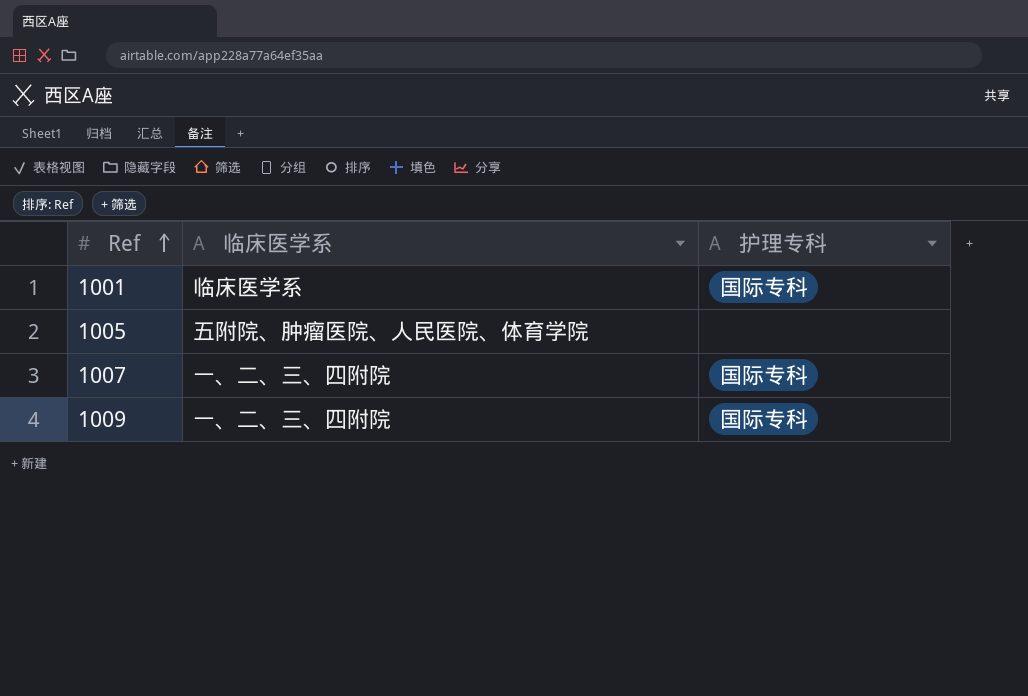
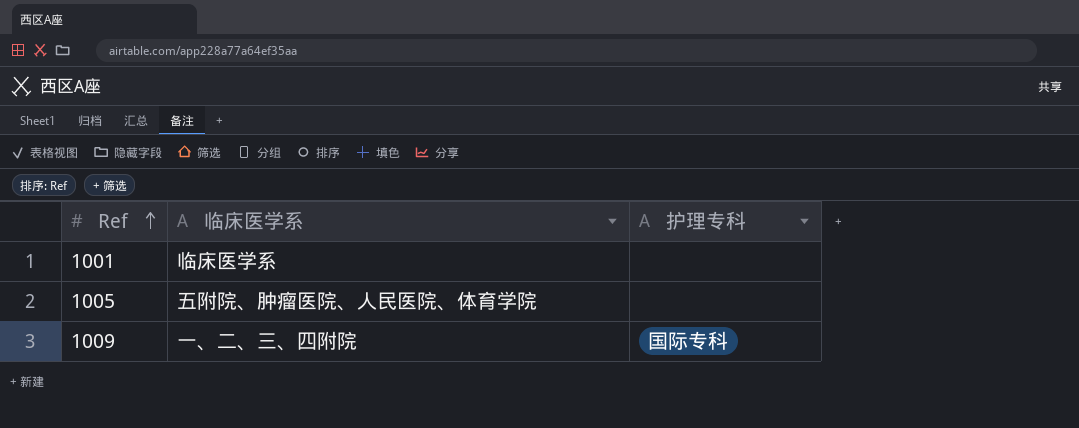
row 1007: 一、二、三、四附院 | 国际专科 -> none
1001 | 护理专科: 国际专科 -> none

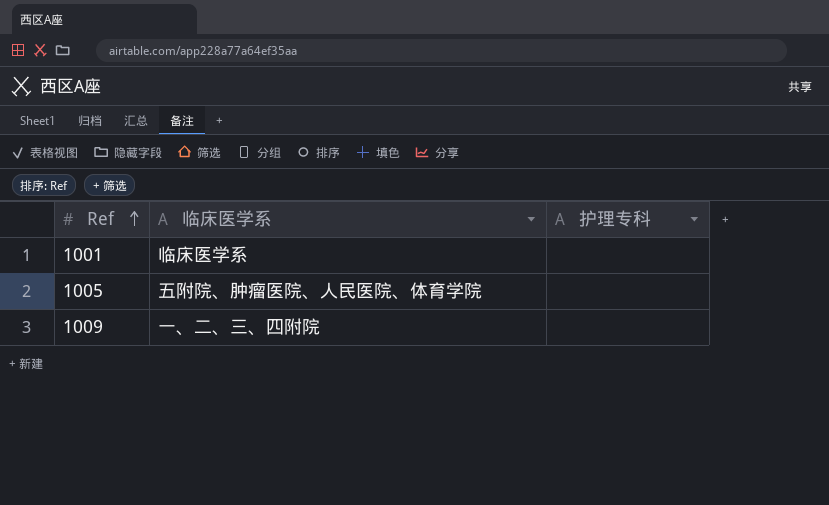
1009 | 护理专科: 国际专科 -> none

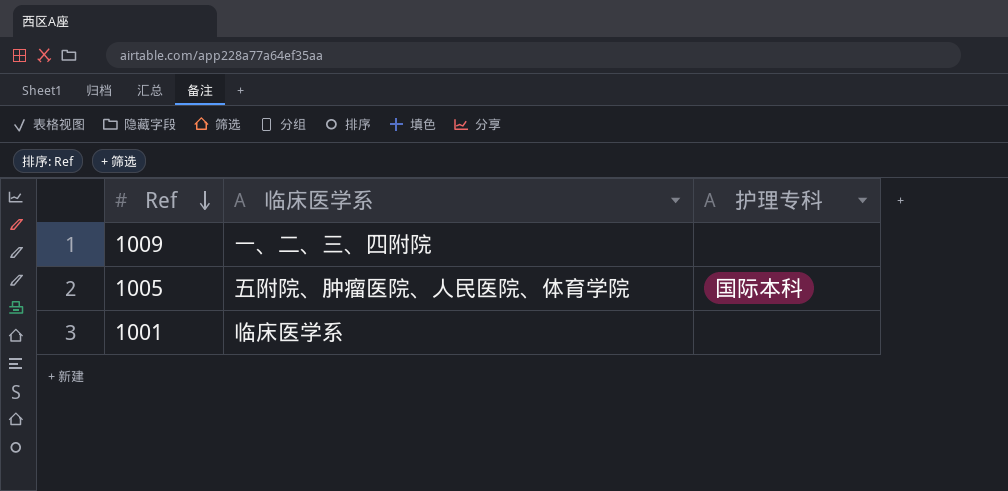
row order: Ref ascending -> Ref descending
1005 | 护理专科: none -> 国际本科

